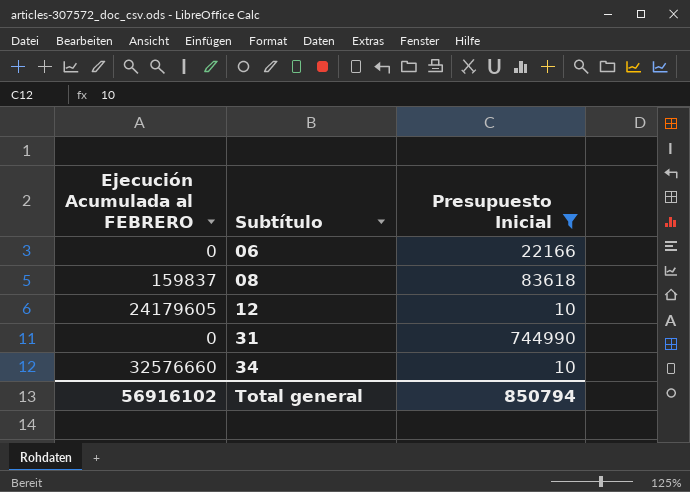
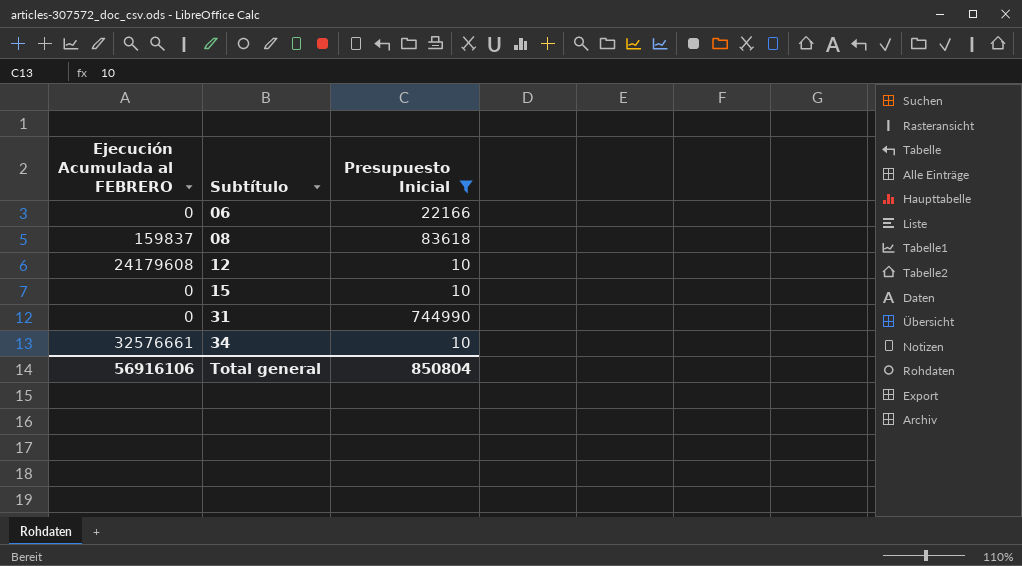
12 | Ejecución Acumulada al FEBRERO: 24179605 -> 24179608
row 15: none -> 0 | 10
34 | Ejecución Acumulada al FEBRERO: 32576660 -> 32576661
Total general | Ejecución Acumulada al FEBRERO: 56916102 -> 56916106
Total general | Presupuesto Inicial: 850794 -> 850804

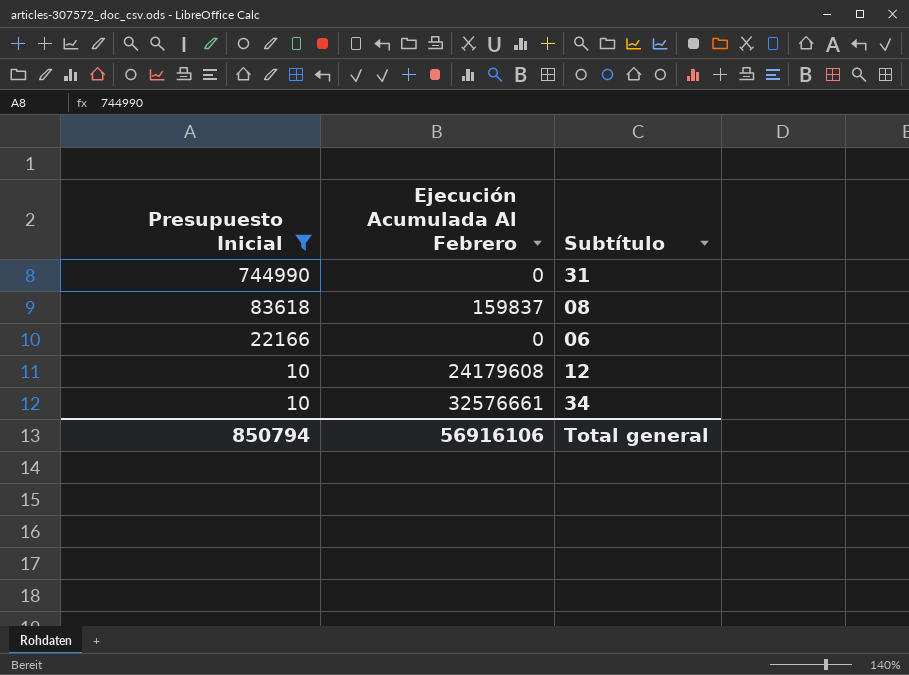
row order: Subtítulo ascending -> Presupuesto Inicial descending
column Presupuesto Inicial | position: 3 -> 1
column name: Ejecución Acumulada al FEBRERO -> Ejecución Acumulada Al Febrero
row 15: 0 | 10 -> none
Total general | Presupuesto Inicial: 850804 -> 850794

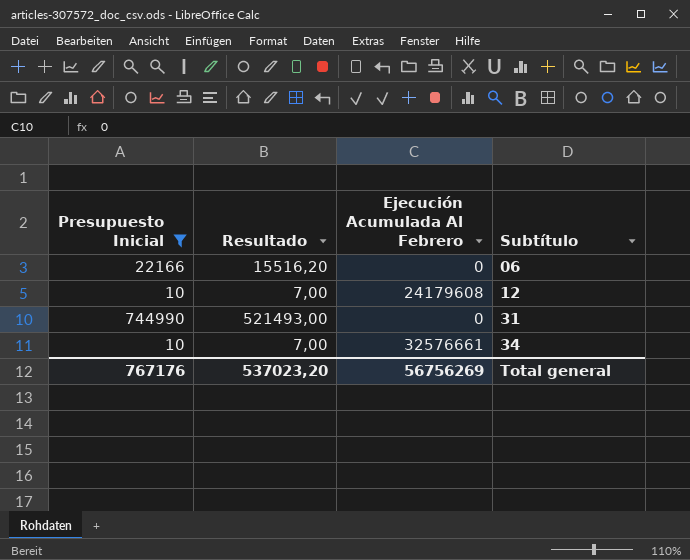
row order: Presupuesto Inicial descending -> Subtítulo ascending
column Resultado | formula: none -> [Presupuesto Inicial] * 0,7
row 08: 83618 | 159837 -> none
Total general | Presupuesto Inicial: 850794 -> 767176
Total general | Ejecución Acumulada Al Febrero: 56916106 -> 56756269

